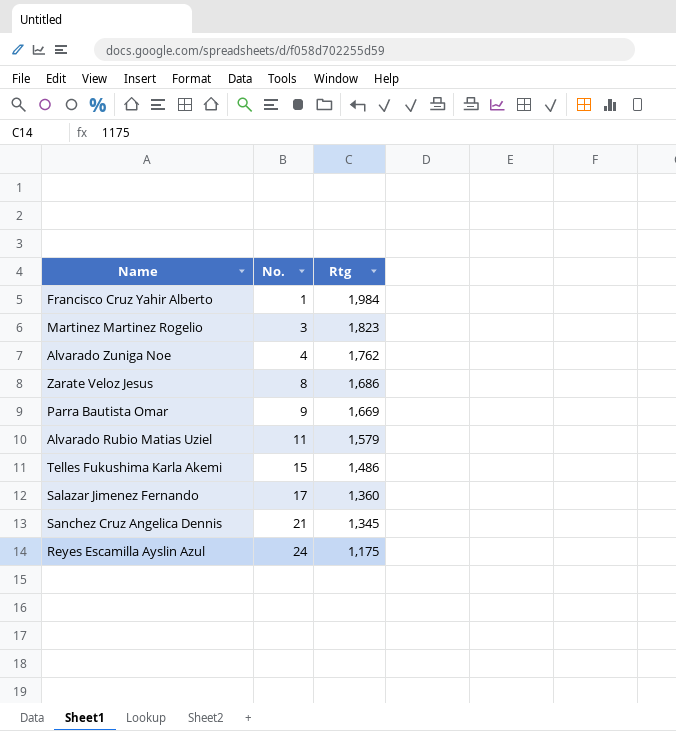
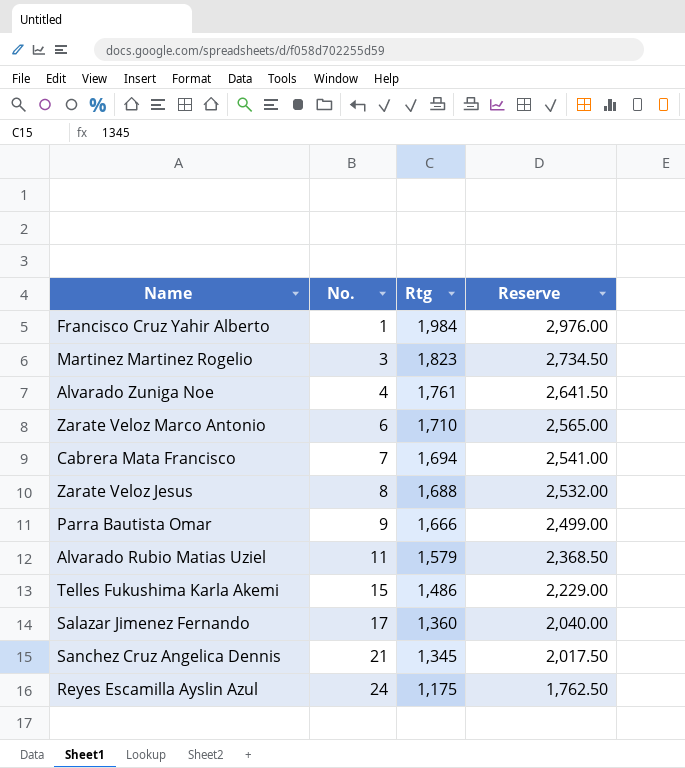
column Reserve | formula: none -> [Rtg] * 1.5
Alvarado Zuniga Noe | Rtg: 1,762 -> 1,761
row Zarate Veloz Marco Antonio: none -> 6 | 1,710 | 2,565.00
row Cabrera Mata Francisco: none -> 7 | 1,694 | 2,541.00
Zarate Veloz Jesus | Rtg: 1,686 -> 1,688
Parra Bautista Omar | Rtg: 1,669 -> 1,666

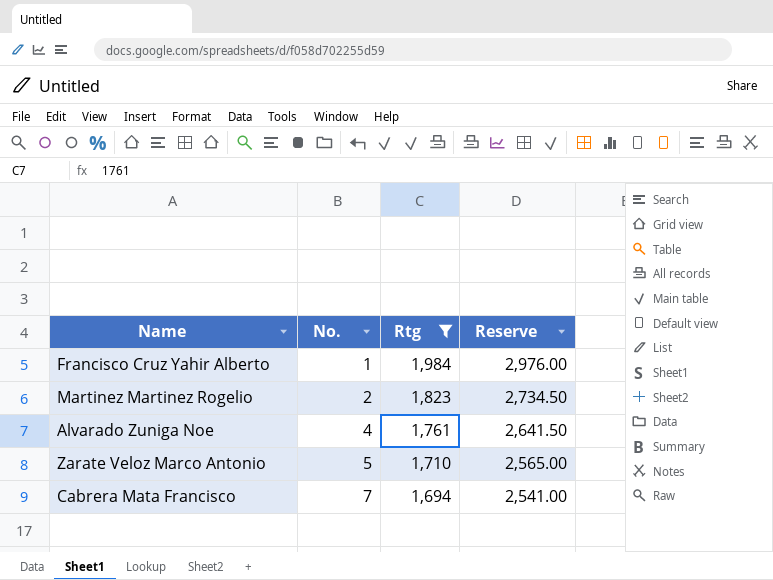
filter: none -> Rtg >= 1,694
Martinez Martinez Rogelio | No.: 3 -> 2
Zarate Veloz Marco Antonio | No.: 6 -> 5

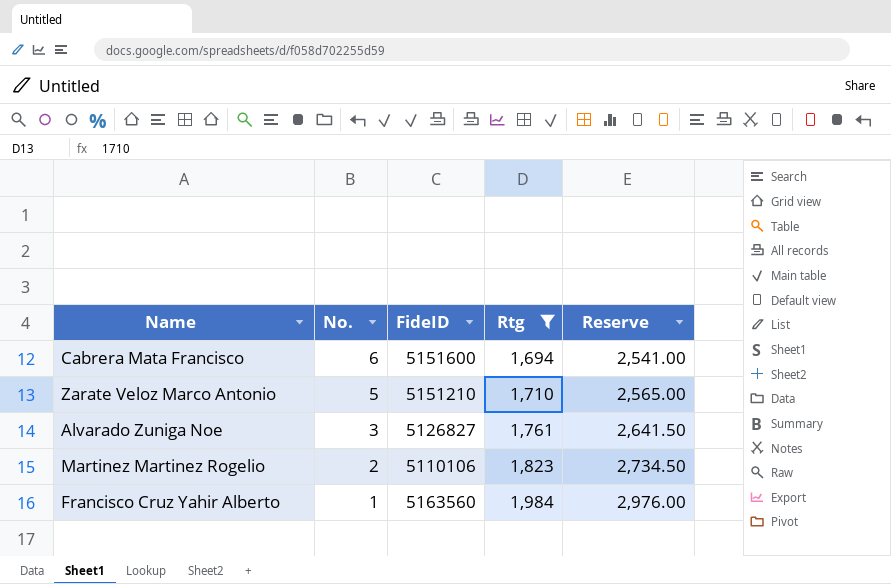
row order: No. ascending -> No. descending
column FideID | position: none -> 3
Cabrera Mata Francisco | No.: 7 -> 6
Alvarado Zuniga Noe | No.: 4 -> 3

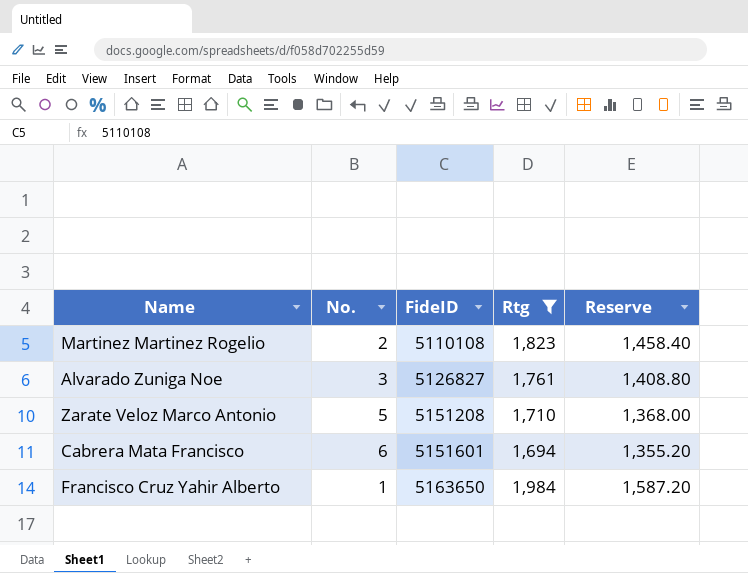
row order: No. descending -> FideID ascending
column Reserve | formula: [Rtg] * 1.5 -> [Rtg] * 0.8
Martinez Martinez Rogelio | FideID: 5110106 -> 5110108
Zarate Veloz Marco Antonio | FideID: 5151210 -> 5151208
Cabrera Mata Francisco | FideID: 5151600 -> 5151601
Francisco Cruz Yahir Alberto | FideID: 5163560 -> 5163650

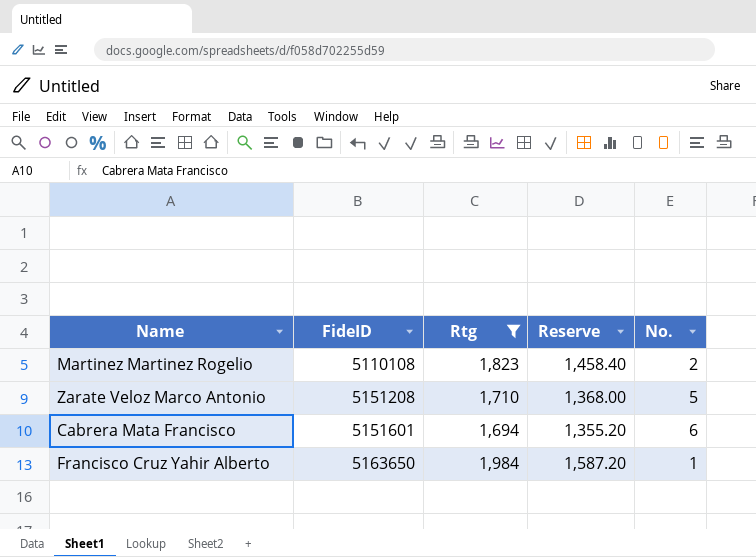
column No. | position: 2 -> 5
row Alvarado Zuniga Noe: 3 | 5126827 | 1,761 | 1,408.80 -> none

